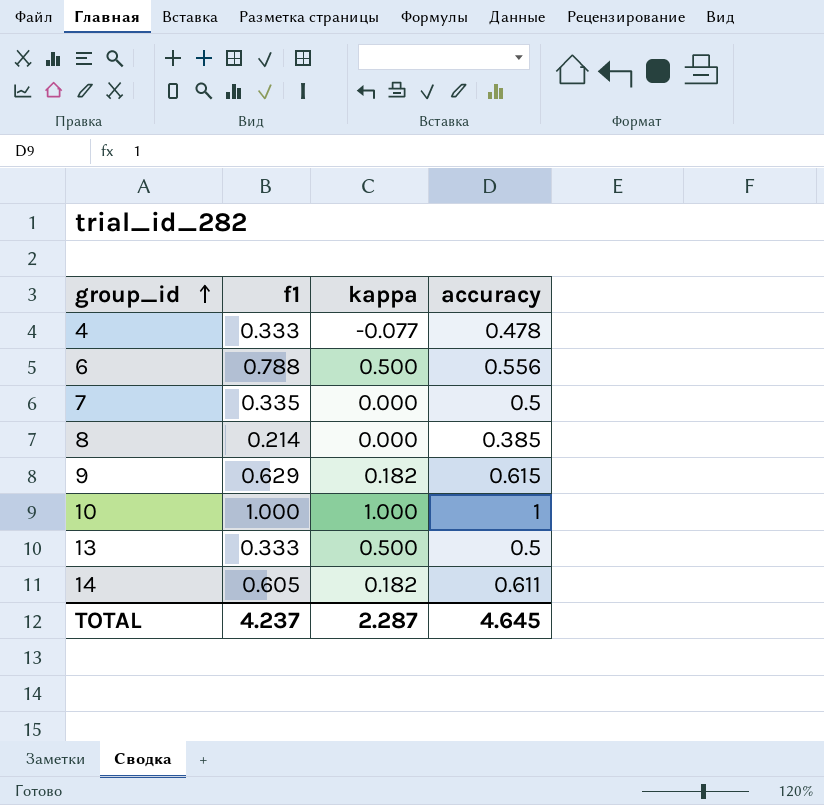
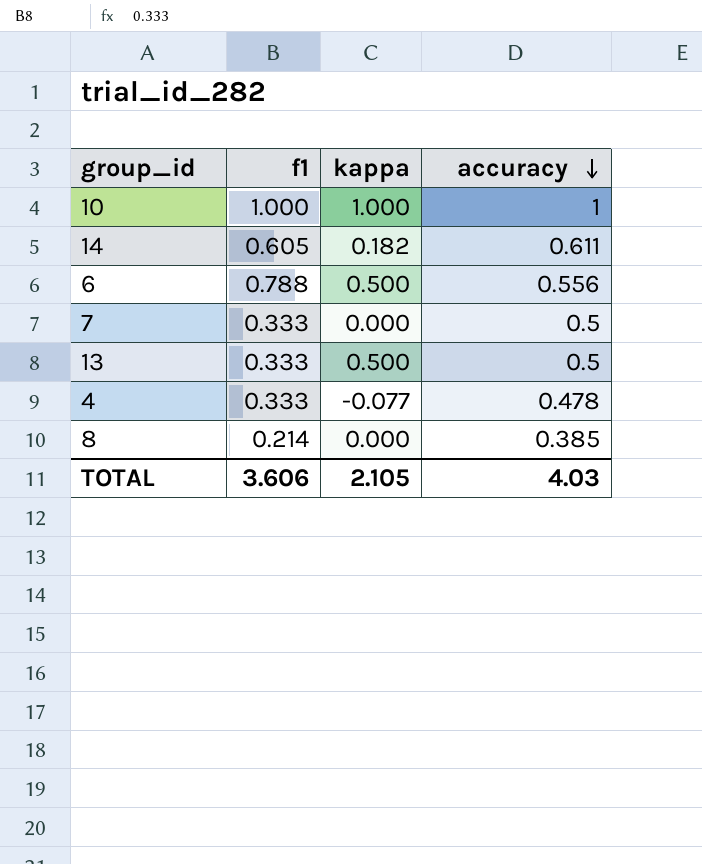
row order: group_id ascending -> accuracy descending
row 9: 0.629 | 0.182 | 0.615 -> none
7 | f1: 0.335 -> 0.333
TOTAL | f1: 4.237 -> 3.606
TOTAL | kappa: 2.287 -> 2.105
TOTAL | accuracy: 4.645 -> 4.03

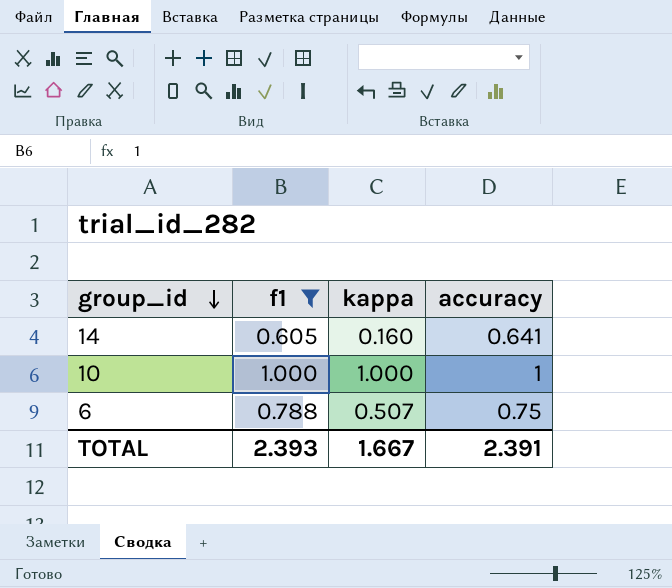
filter: none -> f1 >= 0.605
row order: accuracy descending -> group_id descending
14 | kappa: 0.182 -> 0.160
14 | accuracy: 0.611 -> 0.641
6 | kappa: 0.500 -> 0.507
6 | accuracy: 0.556 -> 0.75
TOTAL | f1: 3.606 -> 2.393
TOTAL | kappa: 2.105 -> 1.667
TOTAL | accuracy: 4.03 -> 2.391

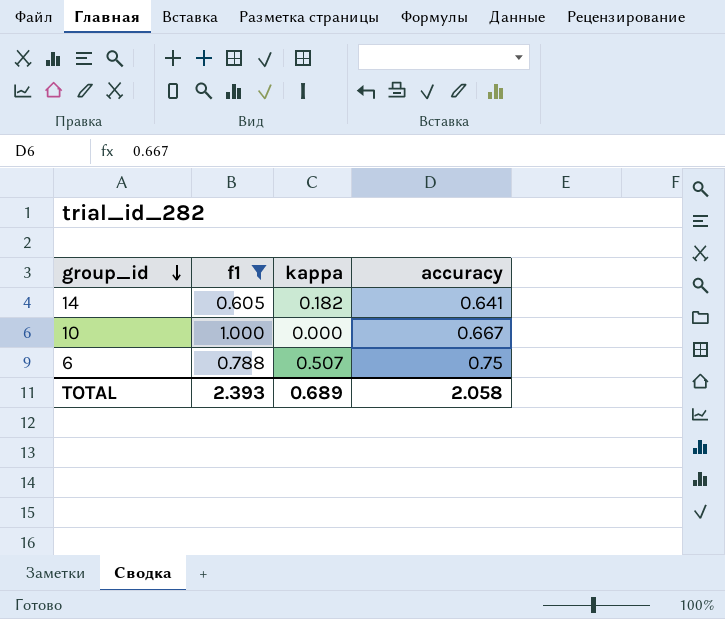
14 | kappa: 0.160 -> 0.182
10 | kappa: 1.000 -> 0.000
10 | accuracy: 1 -> 0.667
TOTAL | kappa: 1.667 -> 0.689
TOTAL | accuracy: 2.391 -> 2.058

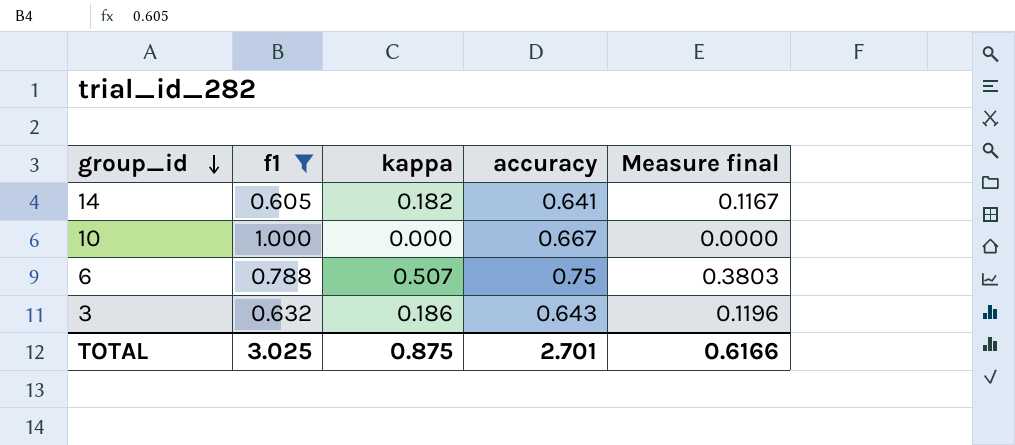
column Measure final | formula: none -> [kappa] * [accuracy]
row 3: none -> 0.632 | 0.186 | 0.643 | 0.1196
TOTAL | f1: 2.393 -> 3.025
TOTAL | kappa: 0.689 -> 0.875
TOTAL | accuracy: 2.058 -> 2.701

